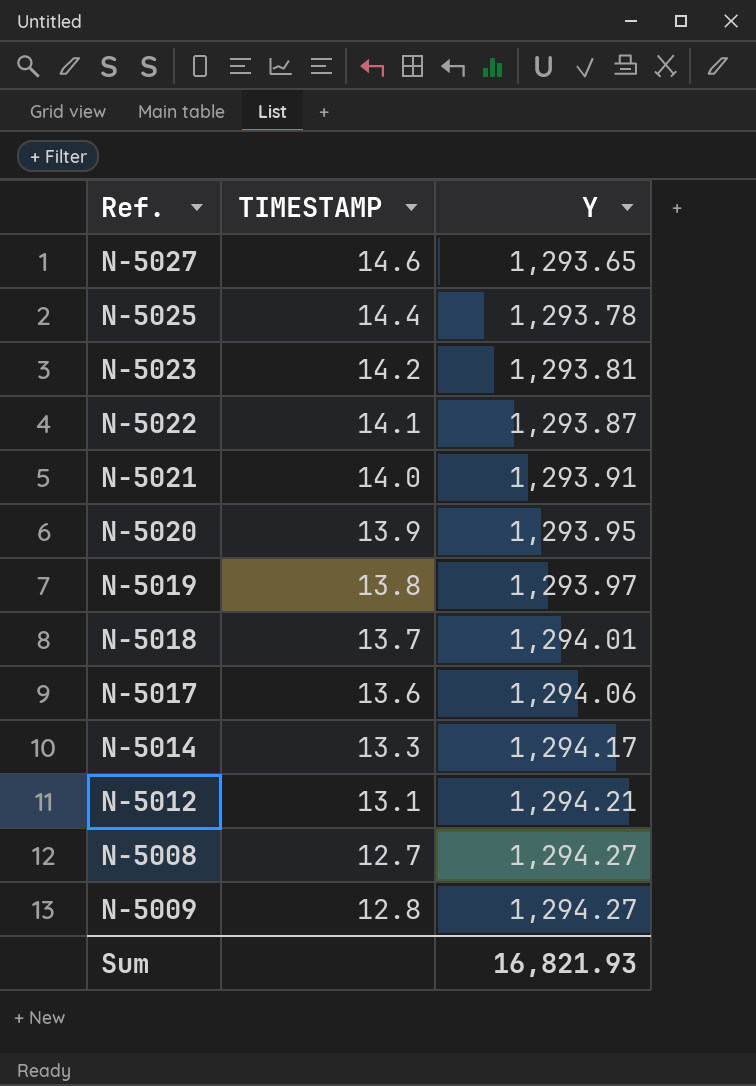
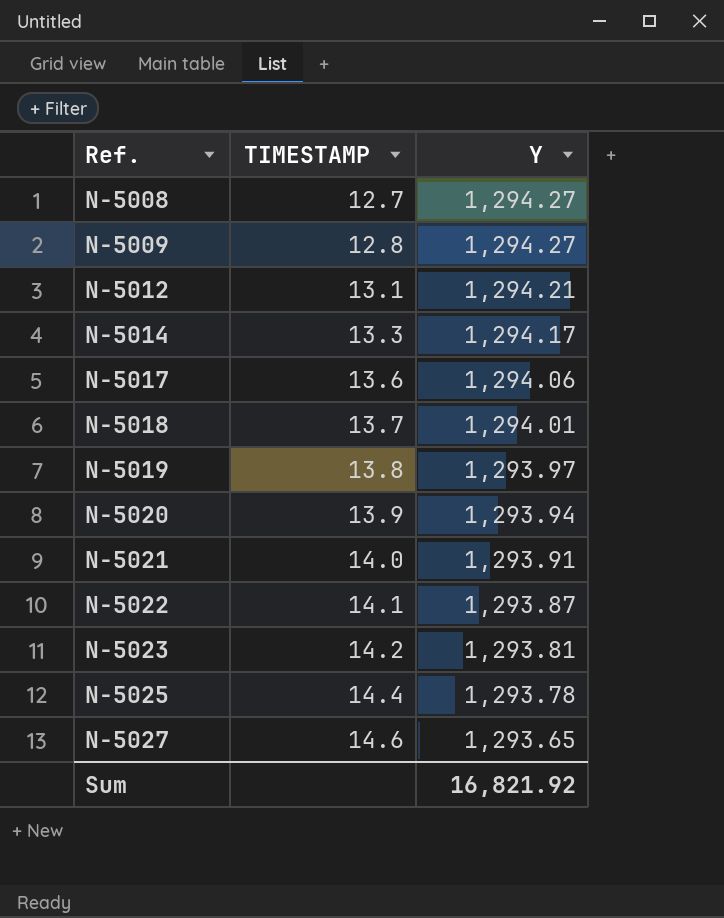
row order: Y ascending -> Ref. ascending
N-5020 | Y: 1,293.95 -> 1,293.94
Sum | Y: 16,821.93 -> 16,821.92

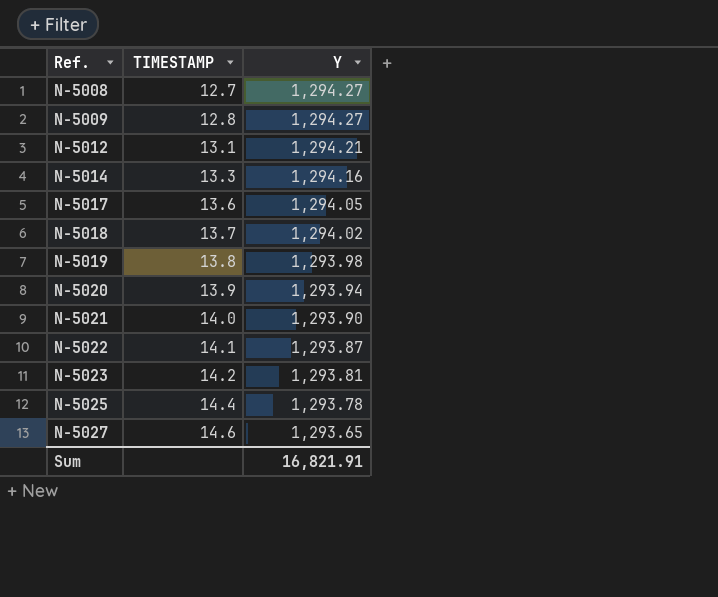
N-5014 | Y: 1,294.17 -> 1,294.16
N-5017 | Y: 1,294.06 -> 1,294.05
N-5018 | Y: 1,294.01 -> 1,294.02
N-5019 | Y: 1,293.97 -> 1,293.98
N-5021 | Y: 1,293.91 -> 1,293.90
Sum | Y: 16,821.92 -> 16,821.91

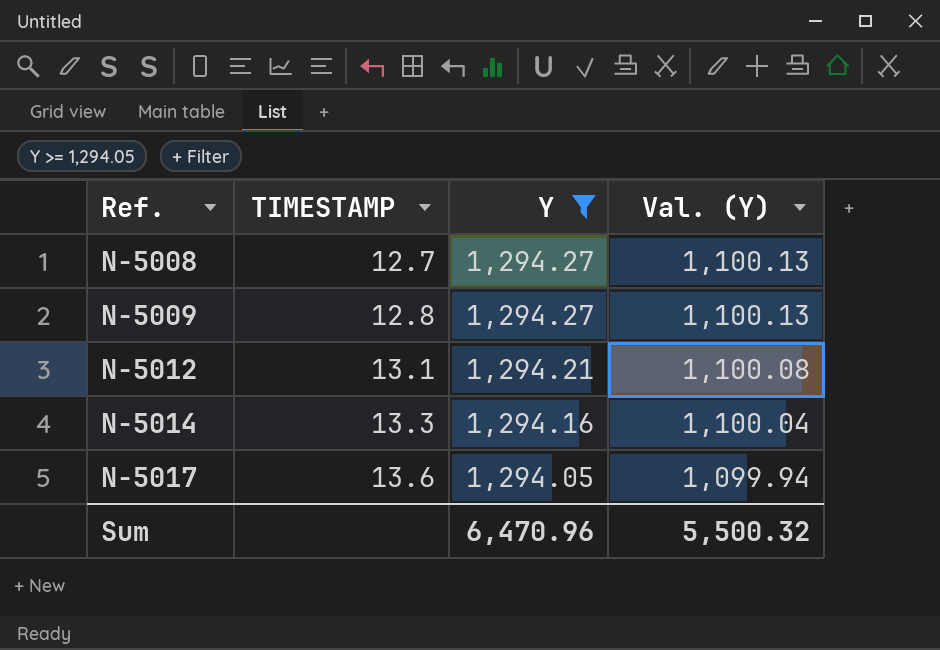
filter: none -> Y >= 1,294.05
column Val. (Y) | formula: none -> [Y] * 0.85
Sum | Y: 16,821.91 -> 6,470.96

